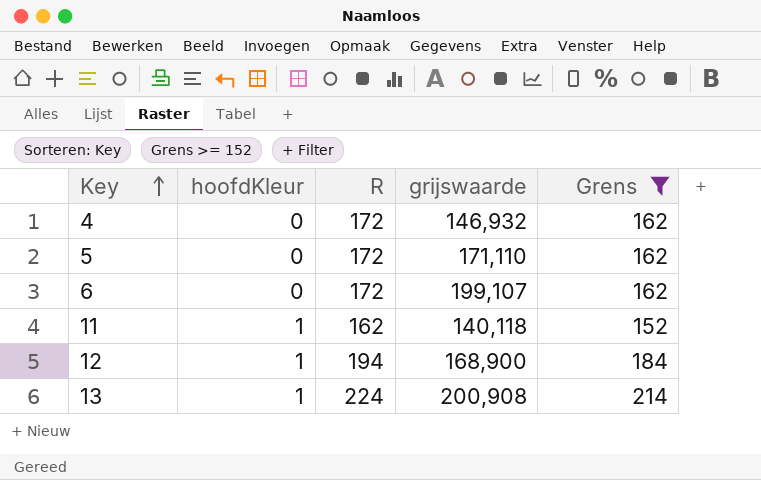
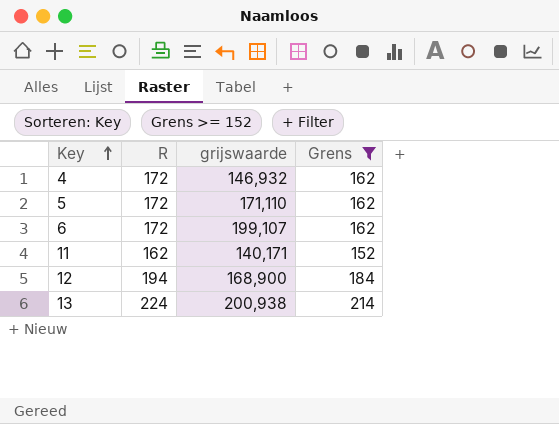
column hoofdKleur | position: 2 -> none
11 | grijswaarde: 140,118 -> 140,171
13 | grijswaarde: 200,908 -> 200,938

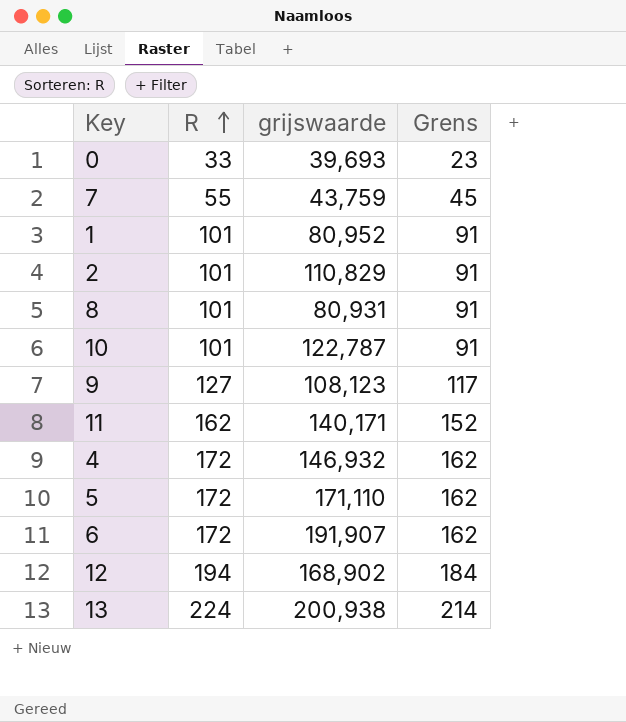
filter: Grens >= 152 -> none
row order: Key ascending -> R ascending
6 | grijswaarde: 199,107 -> 191,907
12 | grijswaarde: 168,900 -> 168,902

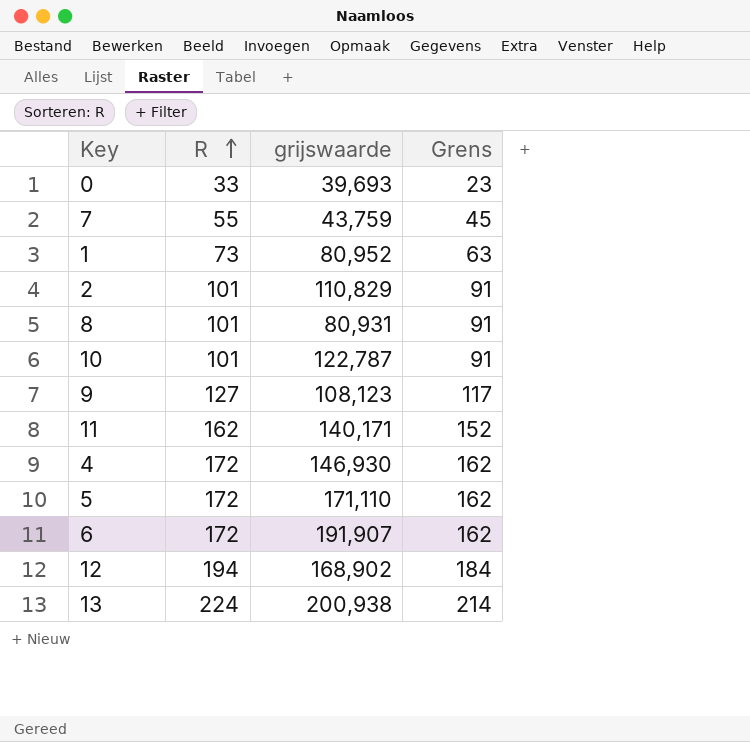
1 | R: 101 -> 73
1 | Grens: 91 -> 63
4 | grijswaarde: 146,932 -> 146,930

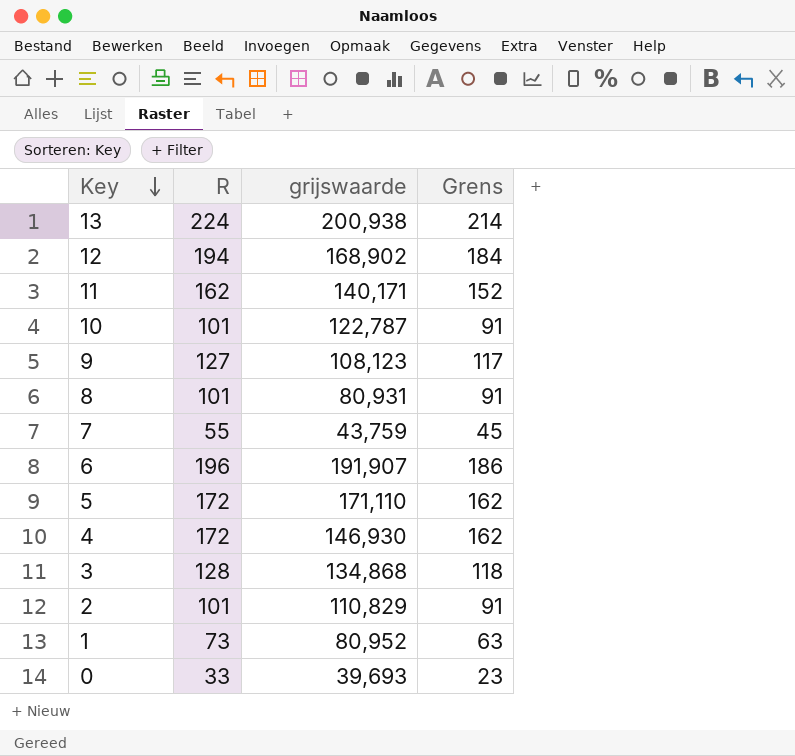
row order: R ascending -> Key descending
6 | R: 172 -> 196
6 | Grens: 162 -> 186
row 3: none -> 128 | 134,868 | 118

